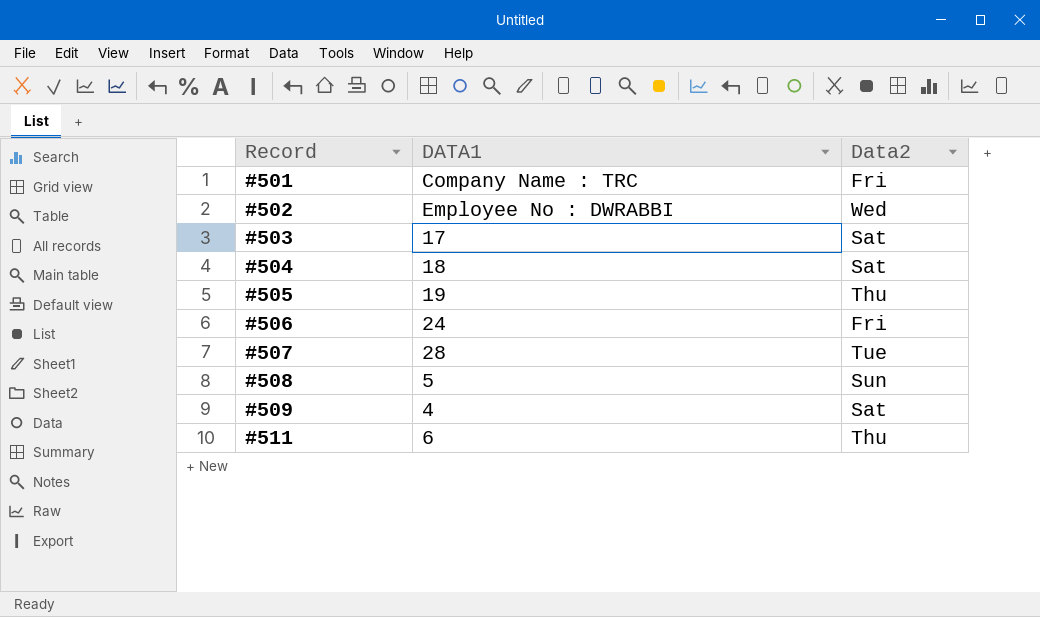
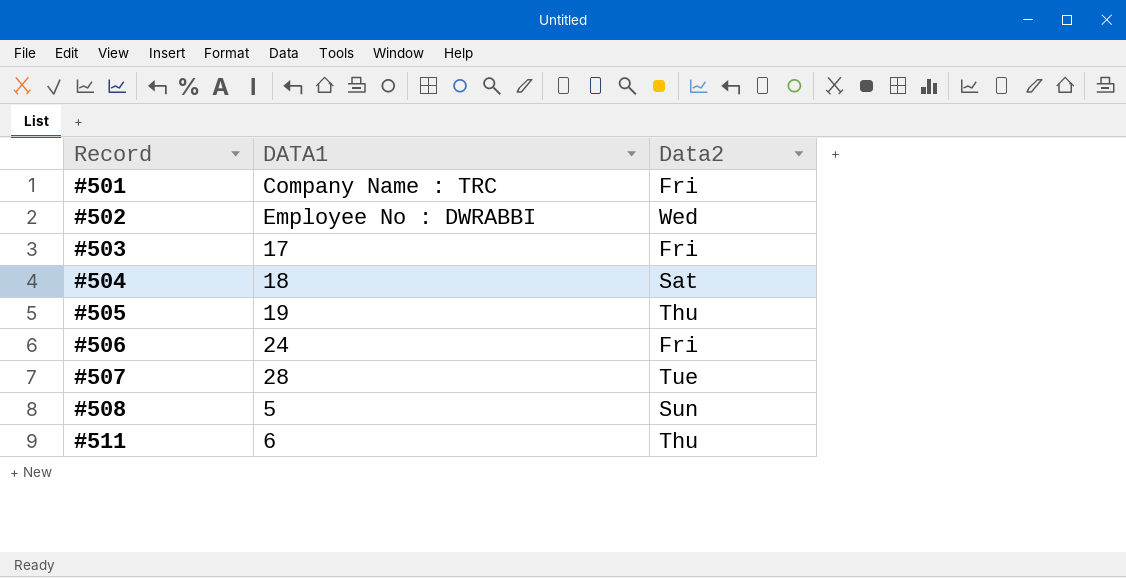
row #509: 4 | Sat -> none
#503 | Data2: Sat -> Fri

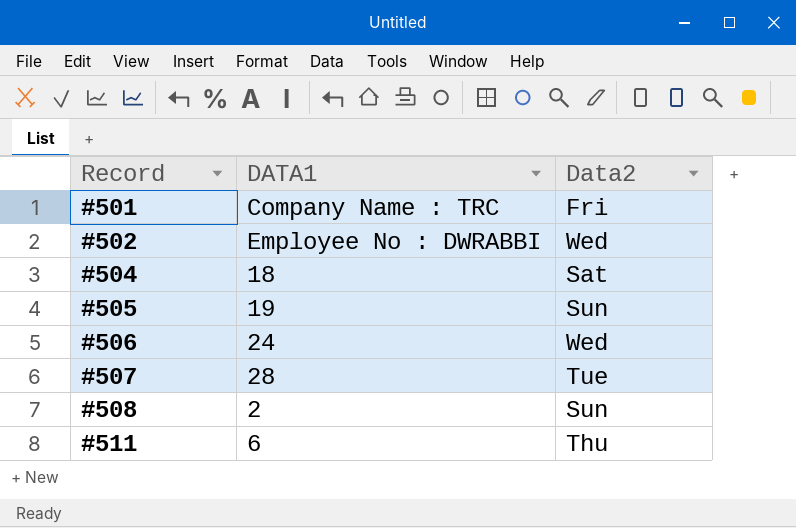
row #503: 17 | Fri -> none
#505 | Data2: Thu -> Sun
#506 | Data2: Fri -> Wed
#508 | DATA1: 5 -> 2

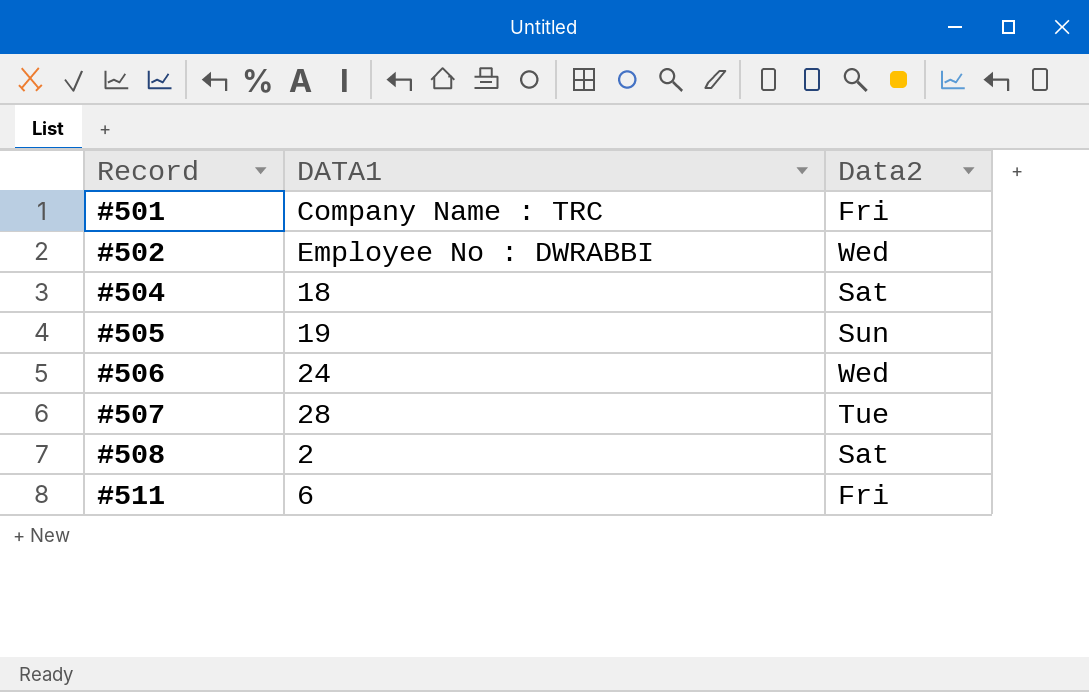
#508 | Data2: Sun -> Sat
#511 | Data2: Thu -> Fri

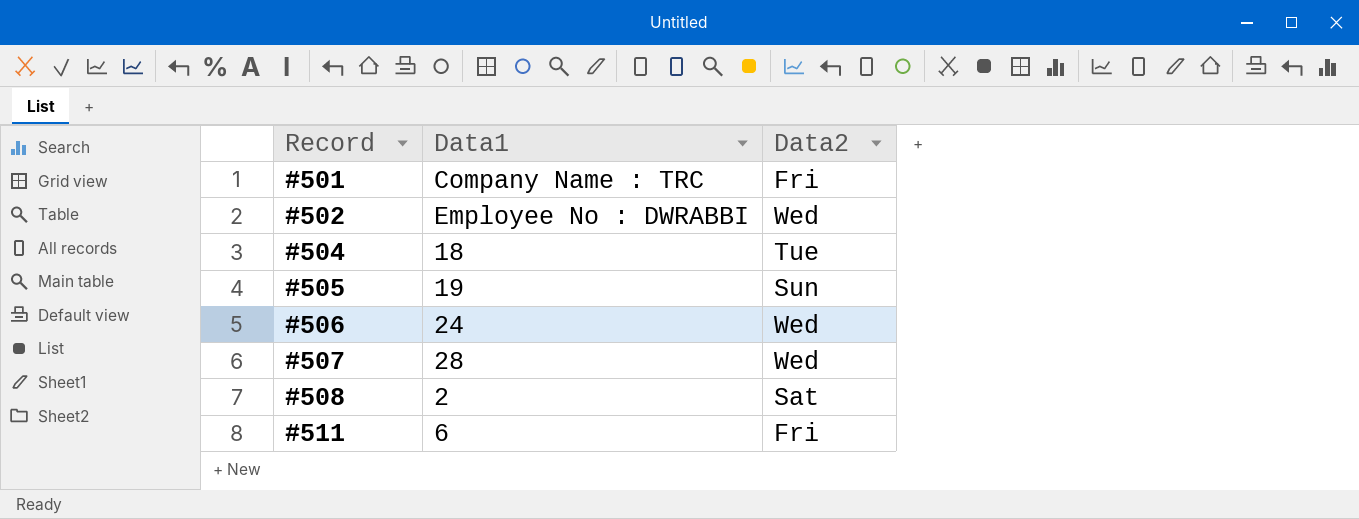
column name: DATA1 -> Data1
#504 | Data2: Sat -> Tue
#507 | Data2: Tue -> Wed

